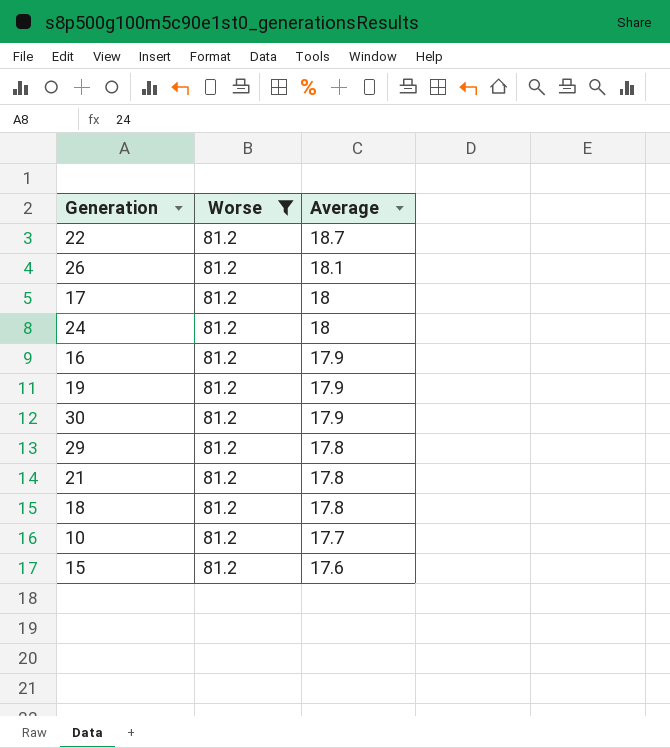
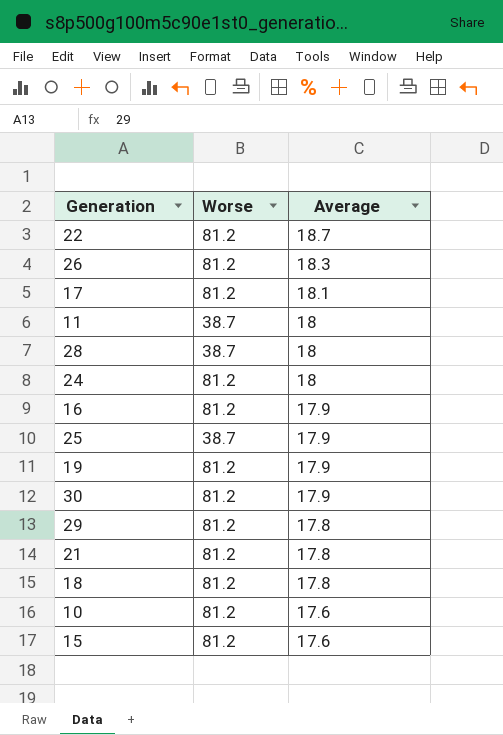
filter: Worse = 81.2 -> none
26 | Average: 18.1 -> 18.3
17 | Average: 18 -> 18.1
10 | Average: 17.7 -> 17.6

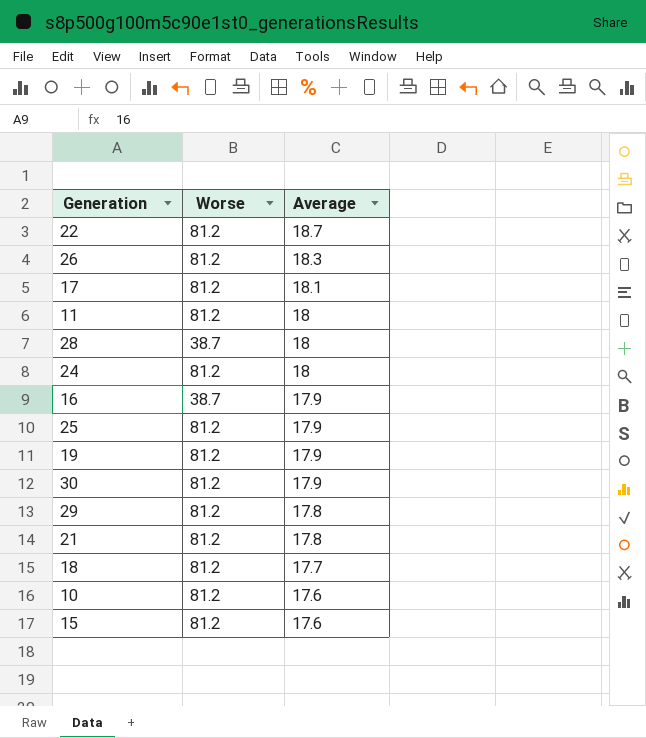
11 | Worse: 38.7 -> 81.2
16 | Worse: 81.2 -> 38.7
25 | Worse: 38.7 -> 81.2
18 | Average: 17.8 -> 17.7

